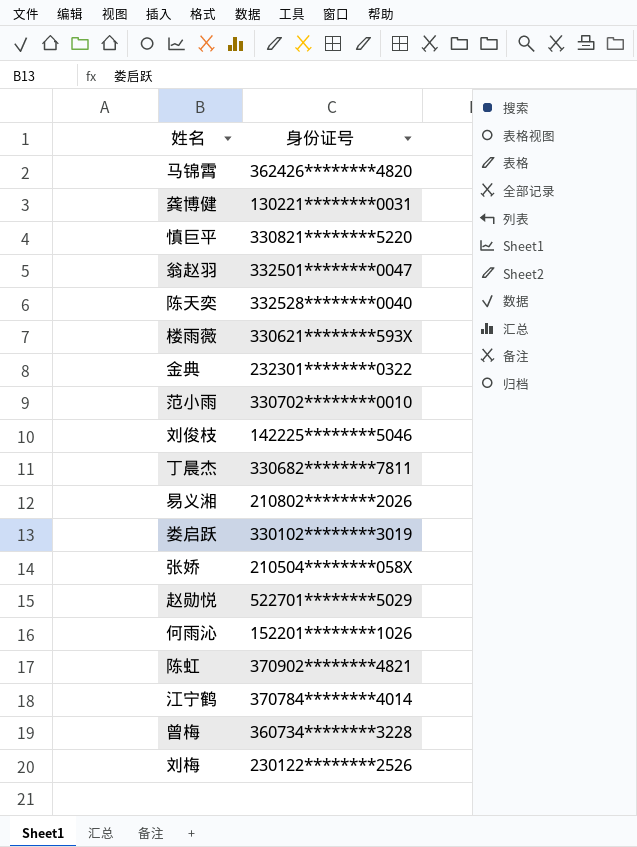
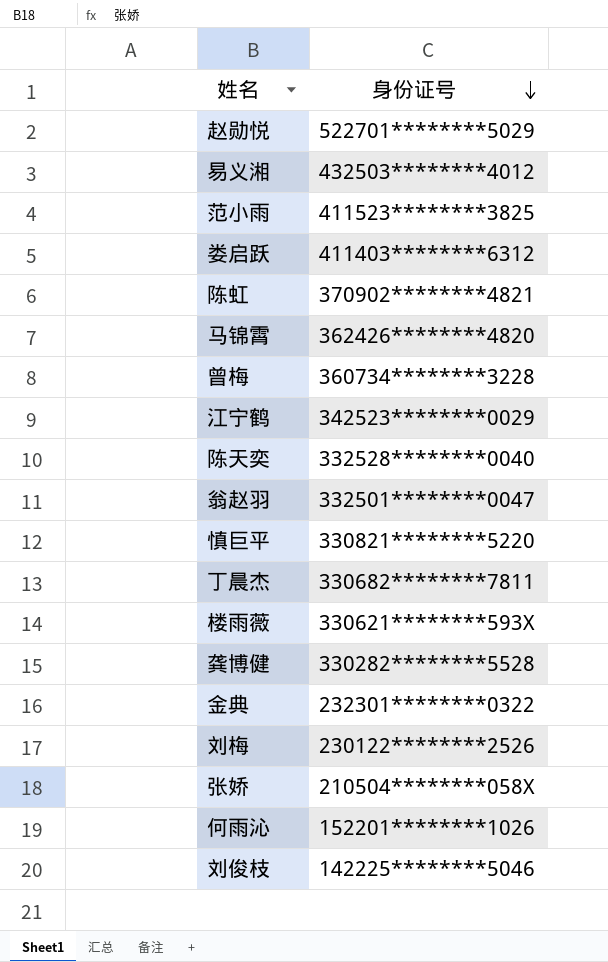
row order: none -> 身份证号 descending
易义湘 | 身份证号: 210802********2026 -> 432503********4012
范小雨 | 身份证号: 330702********0010 -> 411523********3825
娄启跃 | 身份证号: 330102********3019 -> 411403********6312
江宁鹤 | 身份证号: 370784********4014 -> 342523********0029
龚博健 | 身份证号: 130221********0031 -> 330282********5528

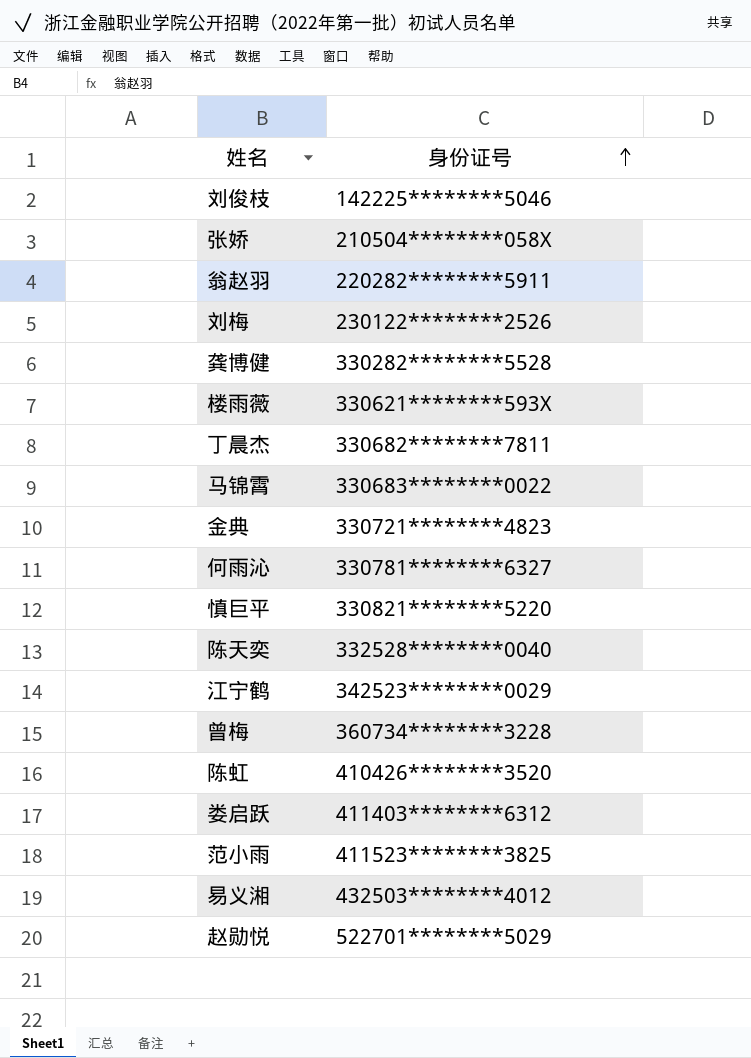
row order: 身份证号 descending -> 身份证号 ascending
翁赵羽 | 身份证号: 332501********0047 -> 220282********5911
马锦霄 | 身份证号: 362426********4820 -> 330683********0022
金典 | 身份证号: 232301********0322 -> 330721********4823
何雨沁 | 身份证号: 152201********1026 -> 330781********6327
陈虹 | 身份证号: 370902********4821 -> 410426********3520

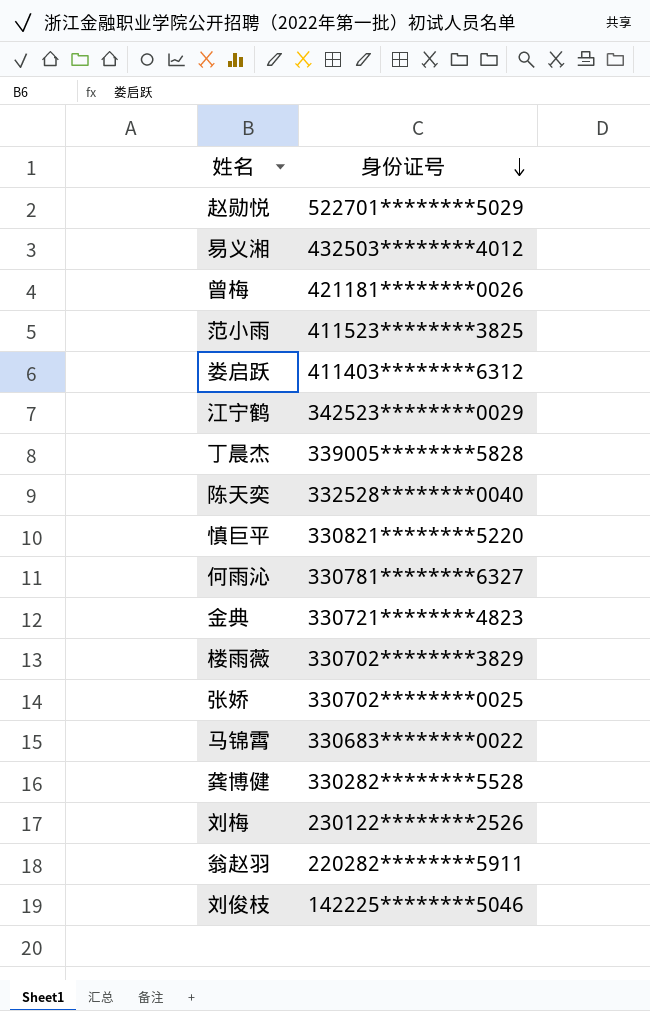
row order: 身份证号 ascending -> 身份证号 descending
row 陈虹: 410426********3520 -> none
曾梅 | 身份证号: 360734********3228 -> 421181********0026
丁晨杰 | 身份证号: 330682********7811 -> 339005********5828
楼雨薇 | 身份证号: 330621********593X -> 330702********3829
张娇 | 身份证号: 210504********058X -> 330702********0025

